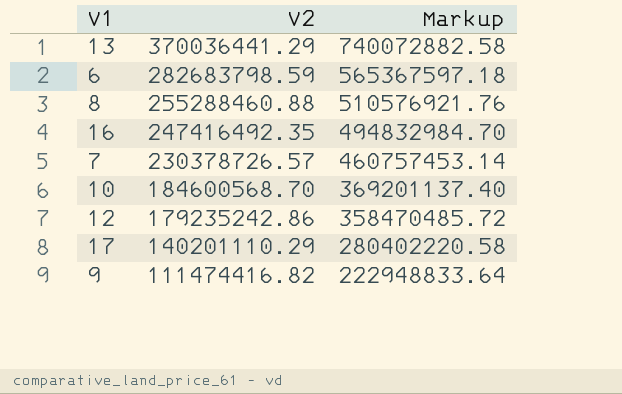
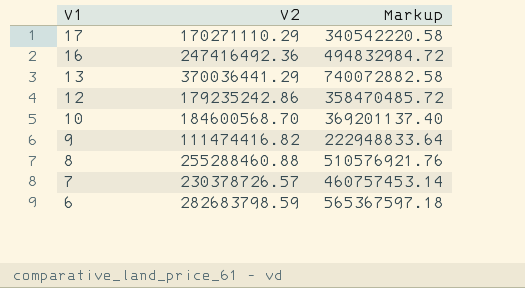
row order: V2 descending -> V1 descending
17 | V2: 140201110.29 -> 170271110.29
17 | Markup: 280402220.58 -> 340542220.58
16 | V2: 247416492.35 -> 247416492.36
16 | Markup: 494832984.70 -> 494832984.72

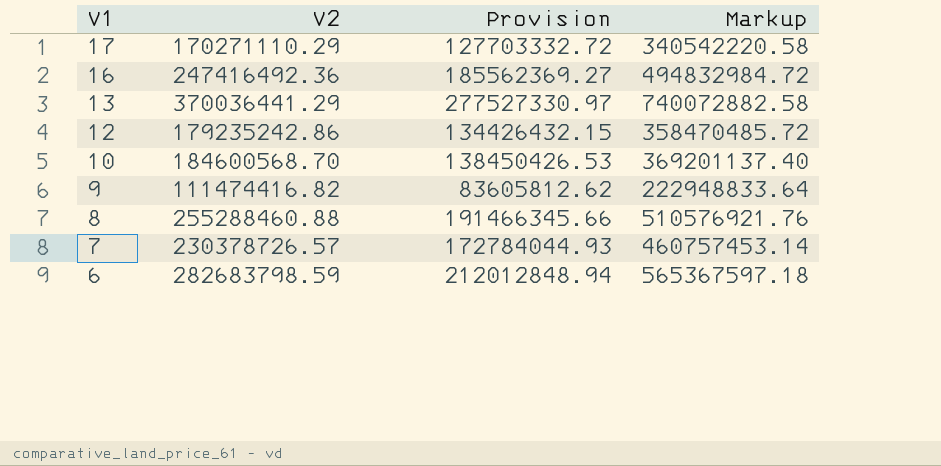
column Provision | formula: none -> [V2] * 0.75

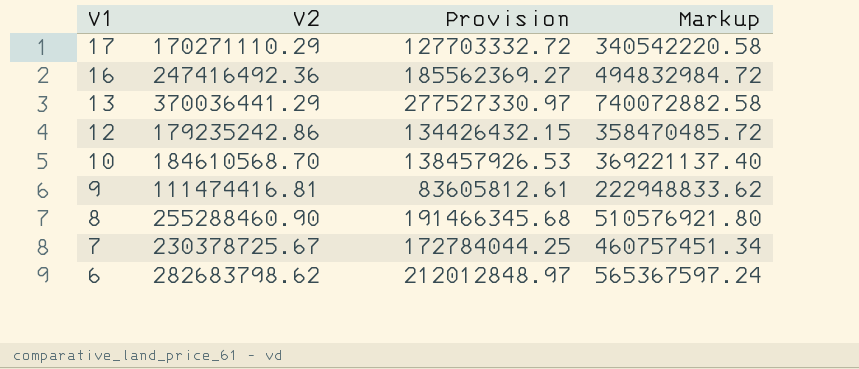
10 | V2: 184600568.70 -> 184610568.70
10 | Provision: 138450426.53 -> 138457926.53
10 | Markup: 369201137.40 -> 369221137.40
9 | V2: 111474416.82 -> 111474416.81
9 | Provision: 83605812.62 -> 83605812.61
9 | Markup: 222948833.64 -> 222948833.62
8 | V2: 255288460.88 -> 255288460.90
8 | Provision: 191466345.66 -> 191466345.68
8 | Markup: 510576921.76 -> 510576921.80
7 | V2: 230378726.57 -> 230378725.67
7 | Provision: 172784044.93 -> 172784044.25
7 | Markup: 460757453.14 -> 460757451.34
6 | V2: 282683798.59 -> 282683798.62
6 | Provision: 212012848.94 -> 212012848.97
6 | Markup: 565367597.18 -> 565367597.24

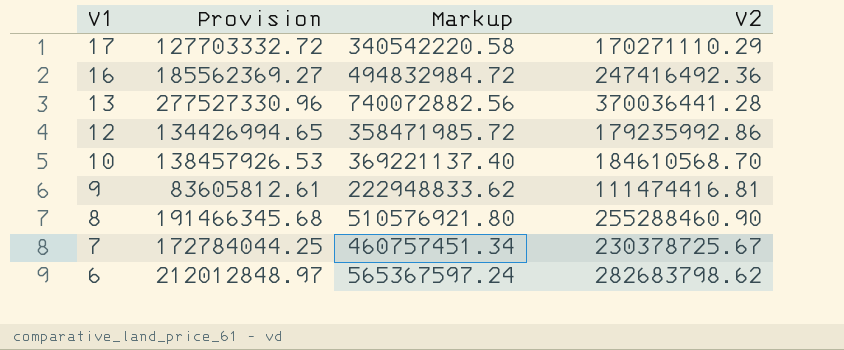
column V2 | position: 2 -> 4
13 | Provision: 277527330.97 -> 277527330.96
13 | Markup: 740072882.58 -> 740072882.56
13 | V2: 370036441.29 -> 370036441.28
12 | Provision: 134426432.15 -> 134426994.65
12 | Markup: 358470485.72 -> 358471985.72
12 | V2: 179235242.86 -> 179235992.86

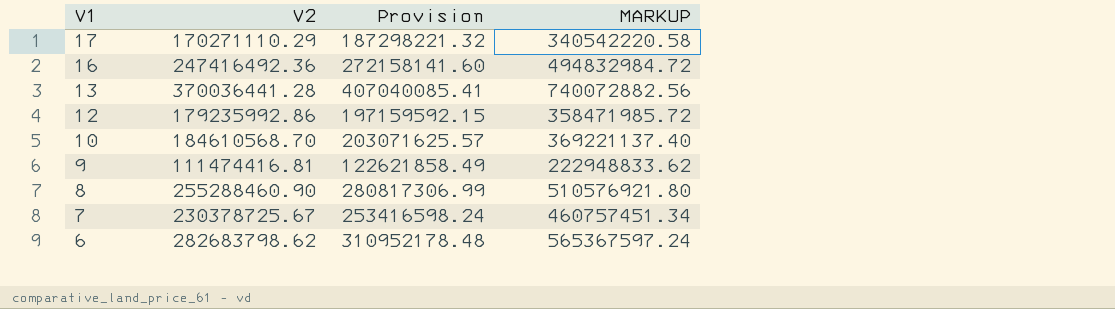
column V2 | position: 4 -> 2
column Provision | formula: [V2] * 0.75 -> [V2] * 1.1
column name: Markup -> MARKUP

